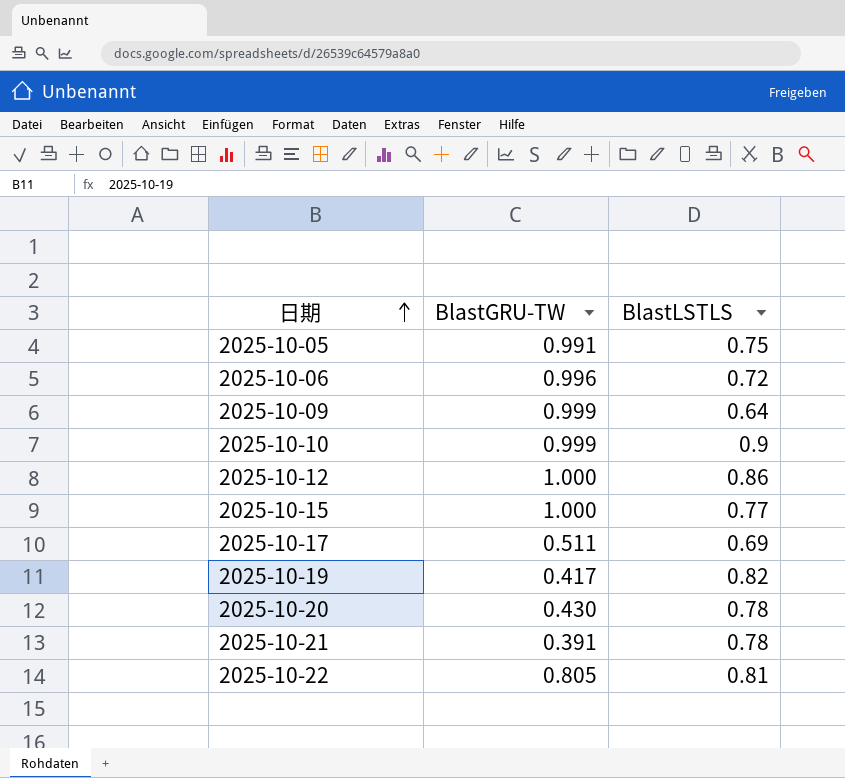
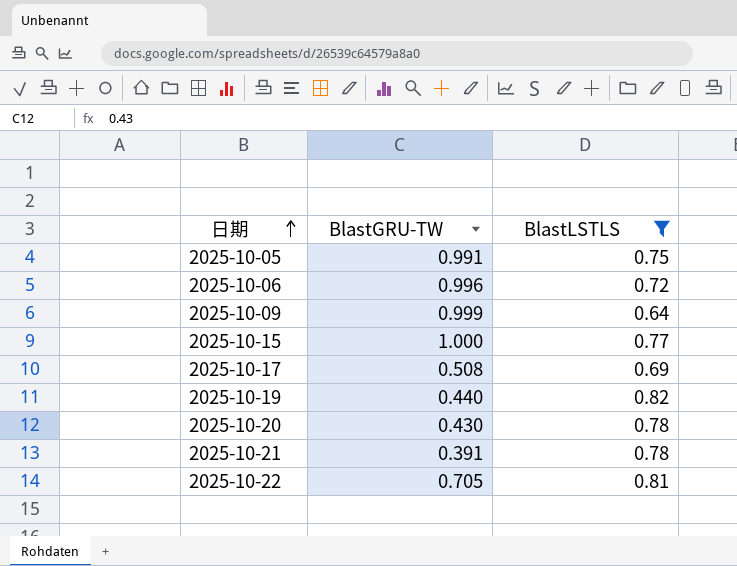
filter: none -> BlastLSTLS <= 0.82
2025-10-17 | BlastGRU-TW: 0.511 -> 0.508
2025-10-19 | BlastGRU-TW: 0.417 -> 0.440
2025-10-22 | BlastGRU-TW: 0.805 -> 0.705

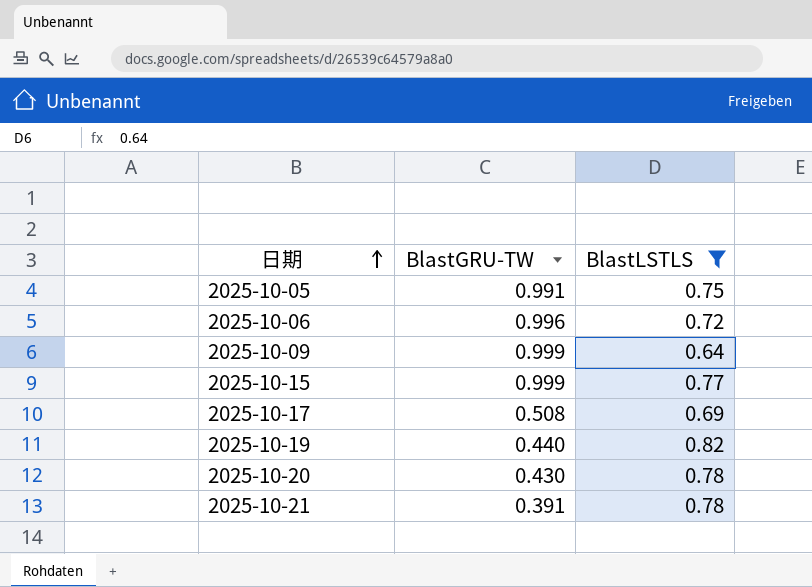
row 2025-10-22: 0.705 | 0.81 -> none
2025-10-15 | BlastGRU-TW: 1.000 -> 0.999

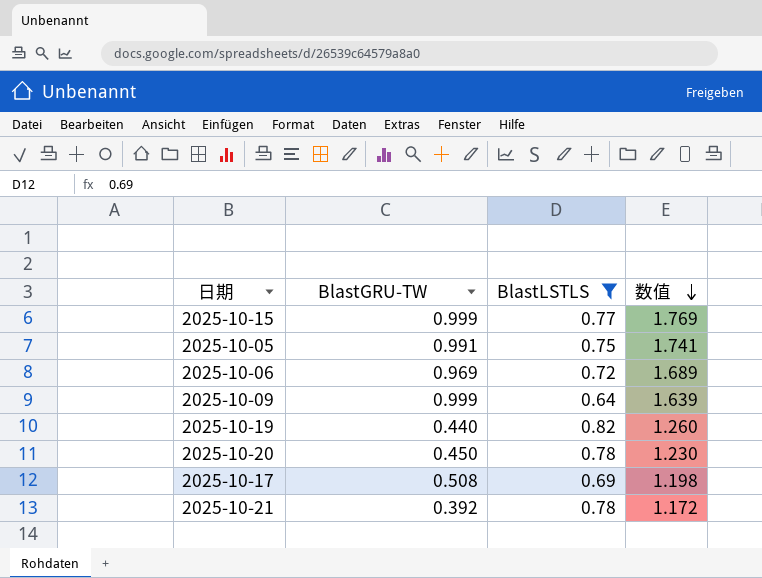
row order: 日期 ascending -> 数值 descending
column 数值 | formula: none -> [BlastGRU-TW] + [BlastLSTLS]
2025-10-06 | BlastGRU-TW: 0.996 -> 0.969
2025-10-20 | BlastGRU-TW: 0.430 -> 0.450
2025-10-21 | BlastGRU-TW: 0.391 -> 0.392

